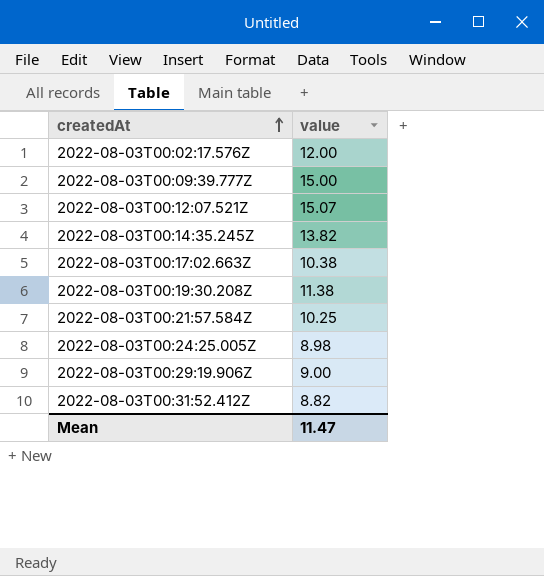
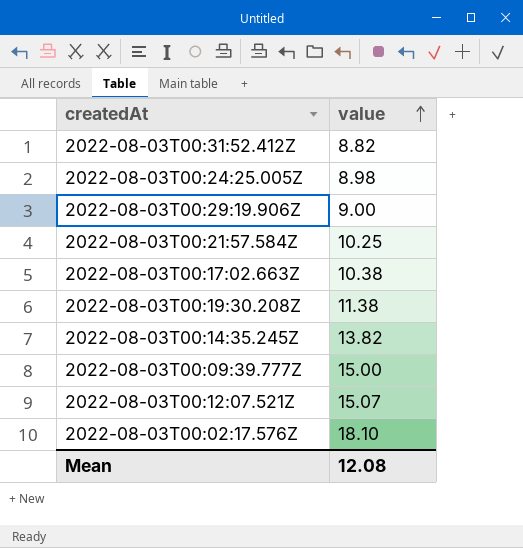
row order: createdAt ascending -> value ascending
2022-08-03T00:02:17.576Z | value: 12.00 -> 18.10
Mean | value: 11.47 -> 12.08

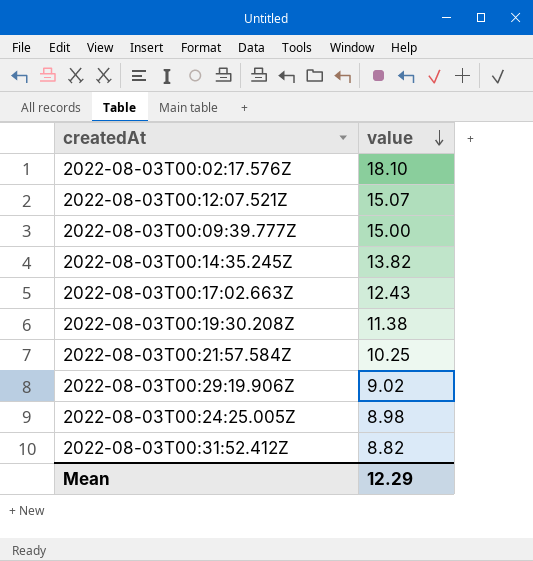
row order: value ascending -> value descending
2022-08-03T00:17:02.663Z | value: 10.38 -> 12.43
2022-08-03T00:29:19.906Z | value: 9.00 -> 9.02
Mean | value: 12.08 -> 12.29

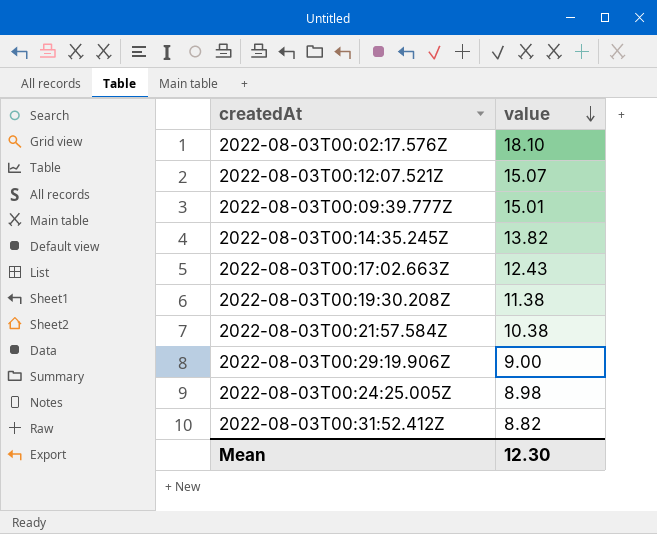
2022-08-03T00:09:39.777Z | value: 15.00 -> 15.01
2022-08-03T00:21:57.584Z | value: 10.25 -> 10.38
2022-08-03T00:29:19.906Z | value: 9.02 -> 9.00
Mean | value: 12.29 -> 12.30

